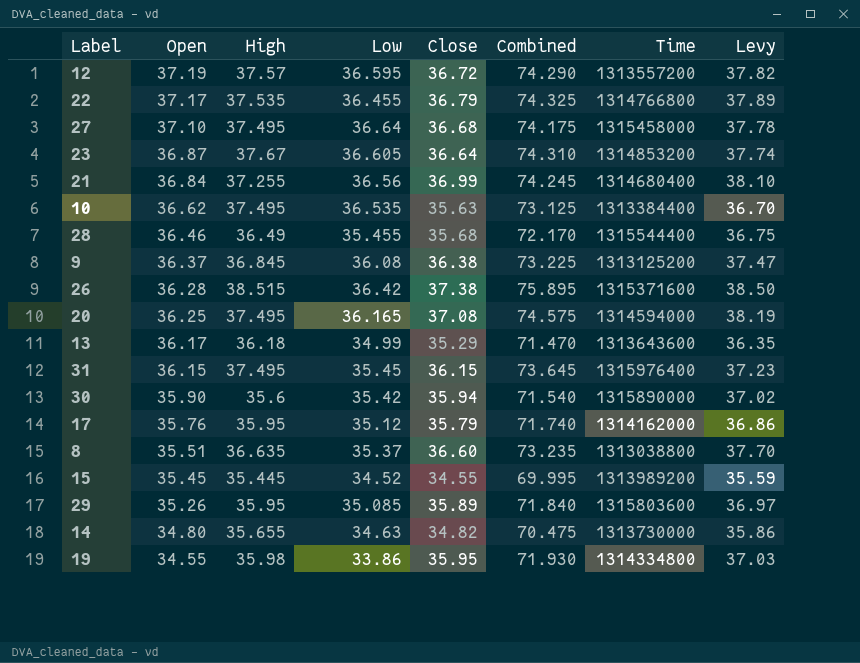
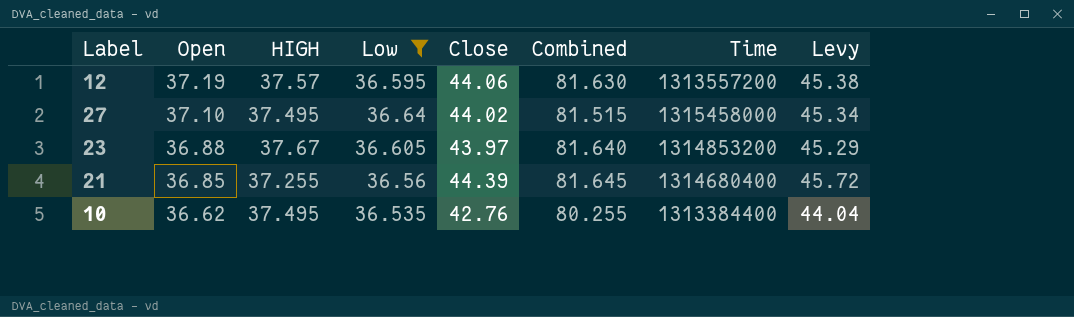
filter: none -> Low >= 36.535
column name: High -> HIGH
12 | Close: 36.72 -> 44.06
12 | Combined: 74.290 -> 81.630
12 | Levy: 37.82 -> 45.38
27 | Close: 36.68 -> 44.02
27 | Combined: 74.175 -> 81.515
27 | Levy: 37.78 -> 45.34
23 | Open: 36.87 -> 36.88
23 | Close: 36.64 -> 43.97
23 | Combined: 74.310 -> 81.640
23 | Levy: 37.74 -> 45.29
21 | Open: 36.84 -> 36.85
21 | Close: 36.99 -> 44.39
21 | Combined: 74.245 -> 81.645
21 | Levy: 38.10 -> 45.72
10 | Close: 35.63 -> 42.76
10 | Combined: 73.125 -> 80.255
10 | Levy: 36.70 -> 44.04

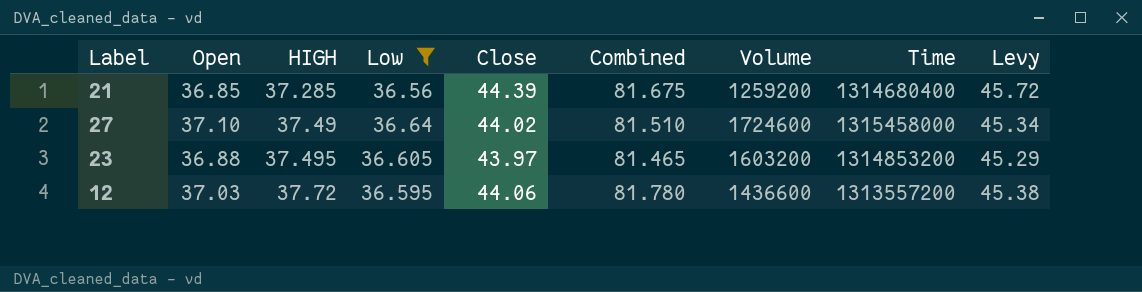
row order: Open descending -> HIGH ascending
column Volume | position: none -> 7
row 10: 36.62 | 37.495 | 36.535 | 42.76 | 80.255 | 1313384400 | 44.04 -> none
21 | HIGH: 37.255 -> 37.285
21 | Combined: 81.645 -> 81.675
27 | HIGH: 37.495 -> 37.49
27 | Combined: 81.515 -> 81.510
23 | HIGH: 37.67 -> 37.495
23 | Combined: 81.640 -> 81.465
12 | Open: 37.19 -> 37.03
12 | HIGH: 37.57 -> 37.72
12 | Combined: 81.630 -> 81.780

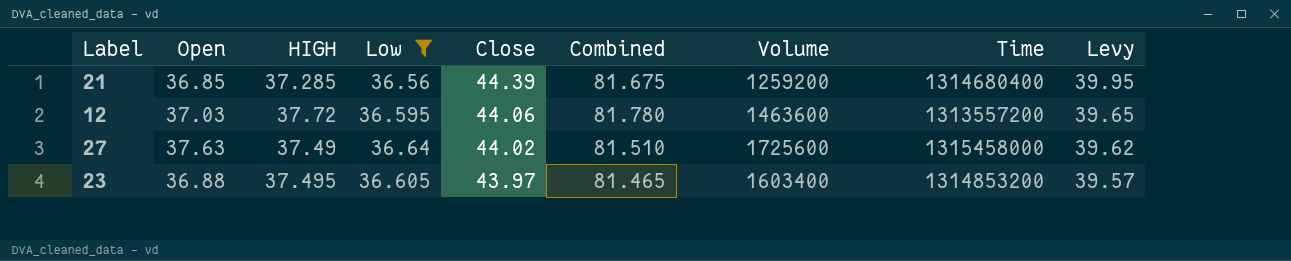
row order: HIGH ascending -> Close descending
column Levy | formula: [Close] * 1.03 -> [Close] * 0.9
12 | Volume: 1436600 -> 1463600
27 | Open: 37.10 -> 37.63
27 | Volume: 1724600 -> 1725600
23 | Volume: 1603200 -> 1603400

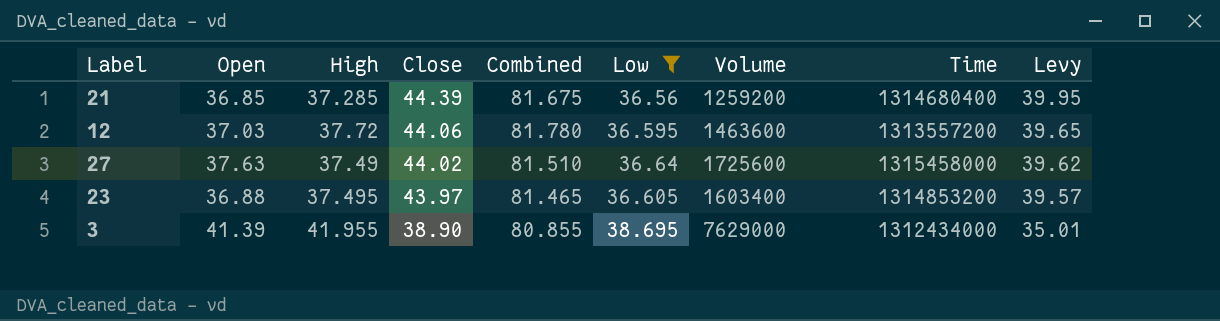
column name: HIGH -> High
column Low | position: 4 -> 6
row 3: none -> 41.39 | 41.955 | 38.90 | 80.855 | 38.695 | 7629000 | 1312434000 | 35.01

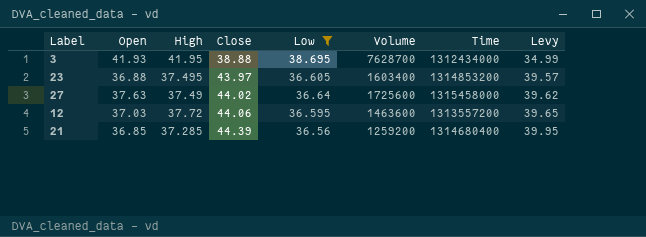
row order: Close descending -> Close ascending
column Combined | formula: [High] + [Close] -> none
3 | Open: 41.39 -> 41.93
3 | High: 41.955 -> 41.95
3 | Close: 38.90 -> 38.88
3 | Volume: 7629000 -> 7628700
3 | Levy: 35.01 -> 34.99

